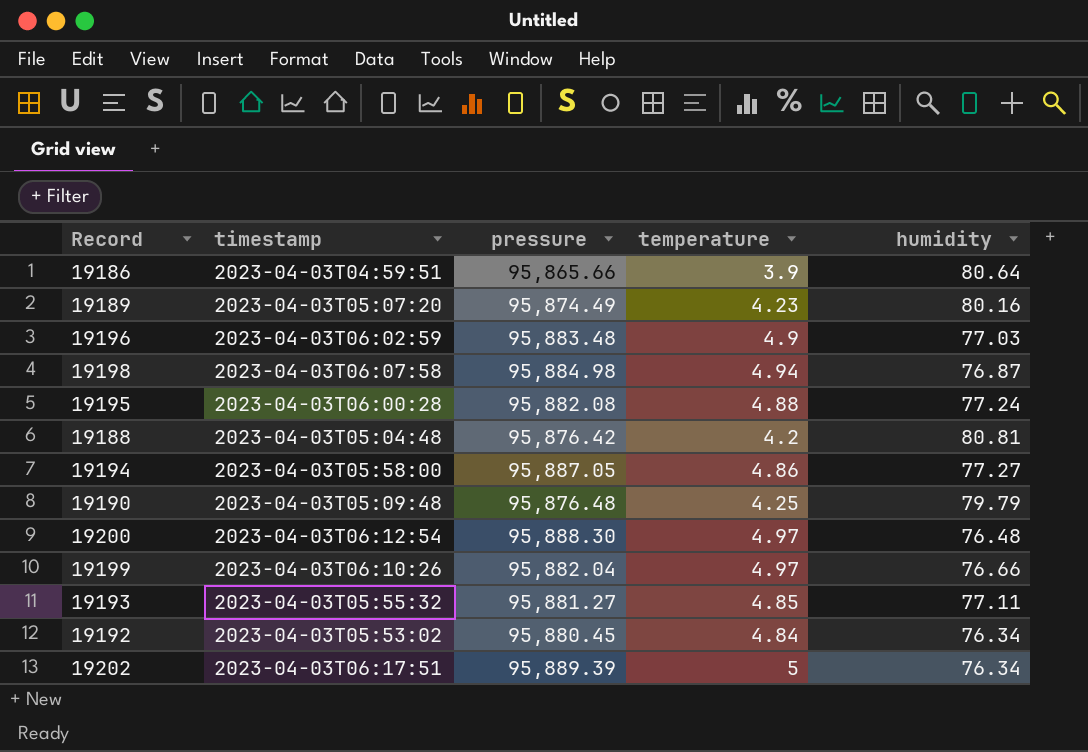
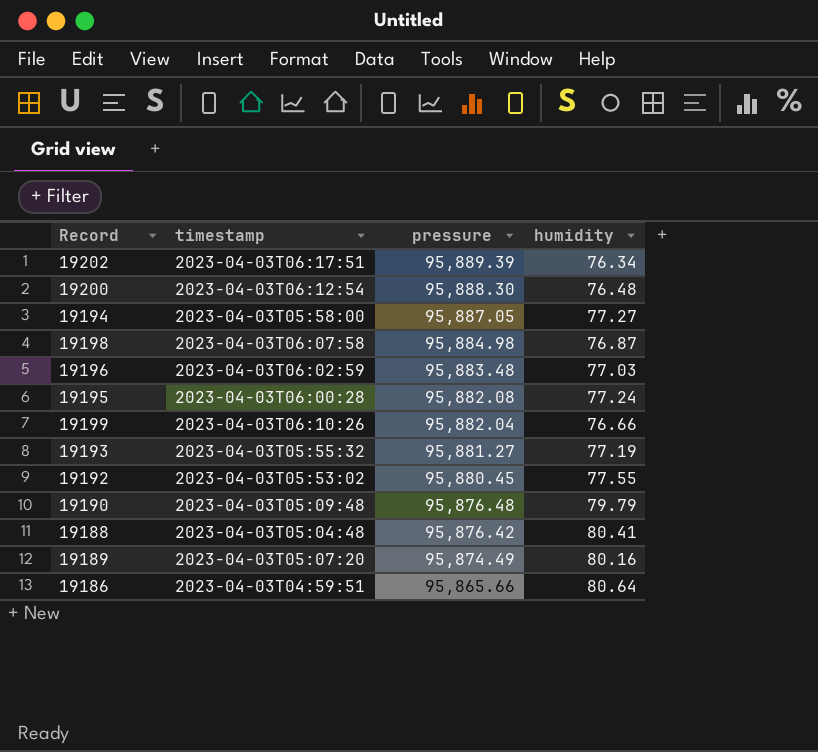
row order: none -> pressure descending
column temperature | position: 4 -> none
19193 | humidity: 77.11 -> 77.19
19192 | humidity: 76.34 -> 77.55
19188 | humidity: 80.81 -> 80.41

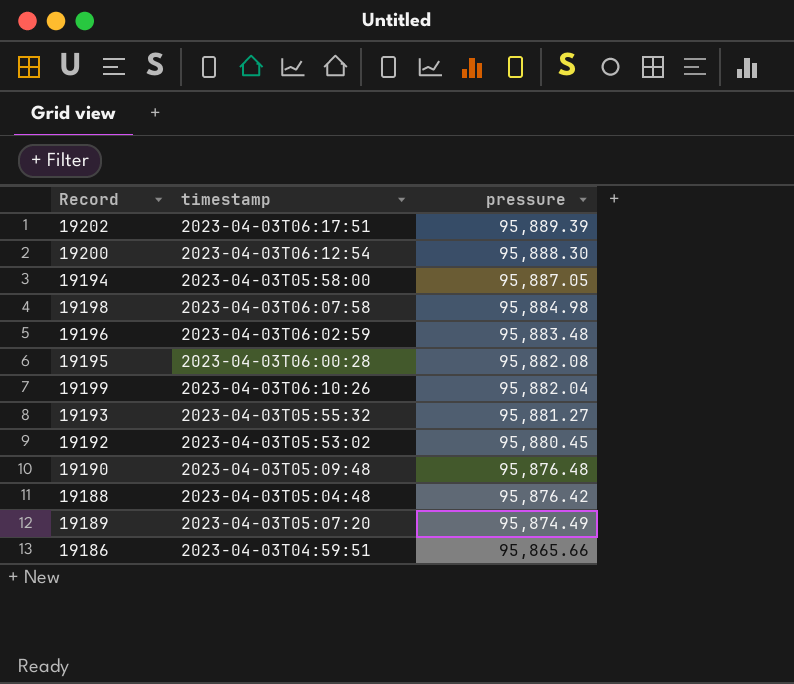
column humidity | position: 4 -> none

